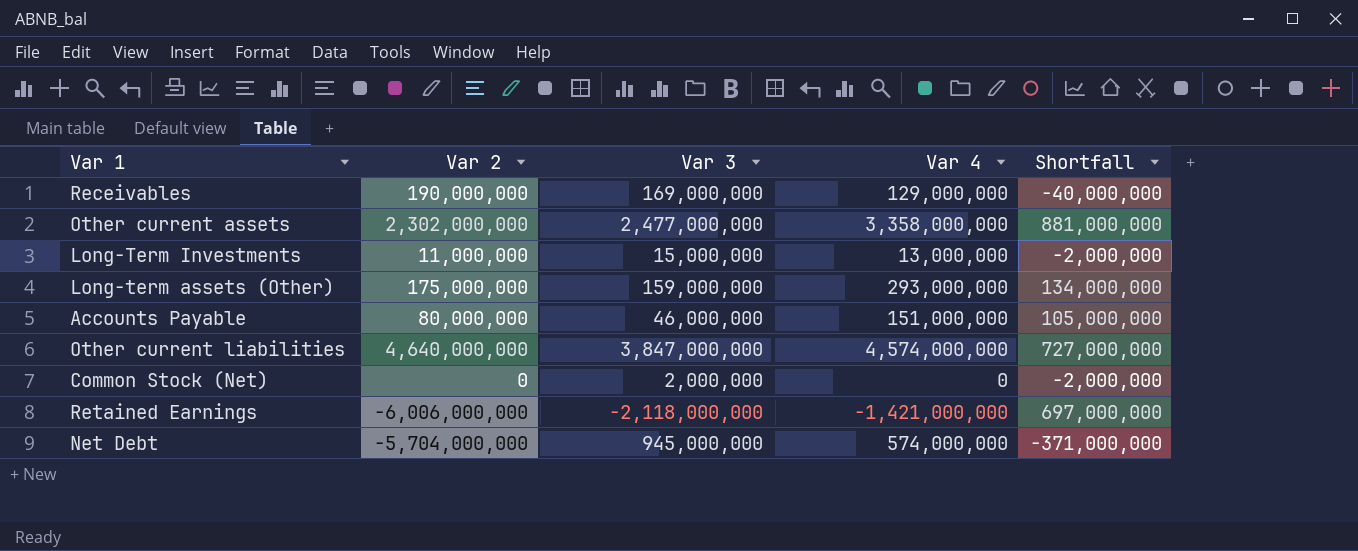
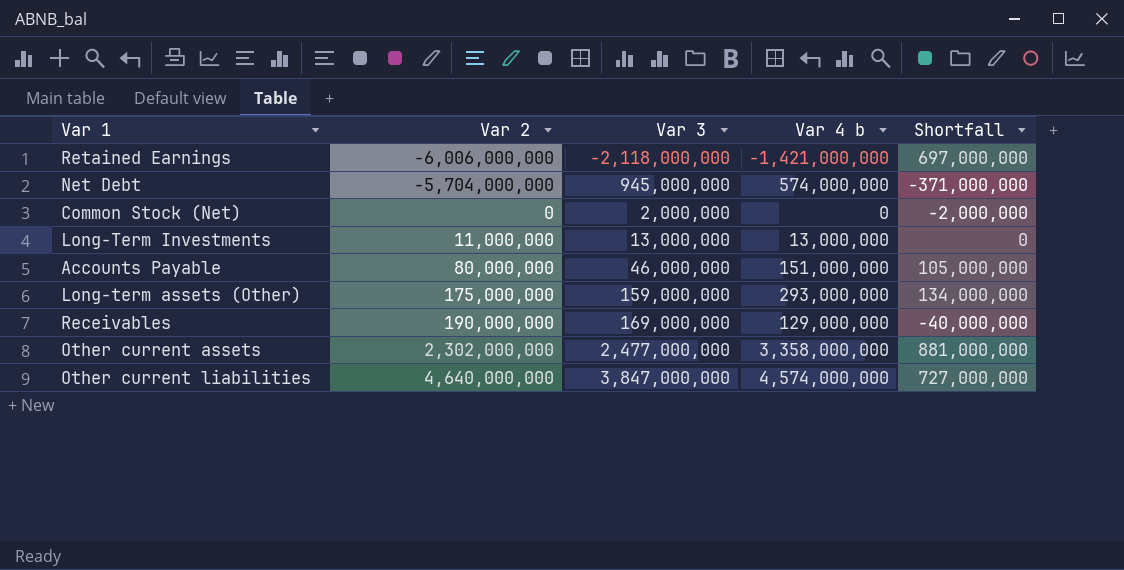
row order: none -> Var 2 ascending
column name: Var 4 -> Var 4 b
Long-Term Investments | Var 3: 15,000,000 -> 13,000,000
Long-Term Investments | Shortfall: -2,000,000 -> 0

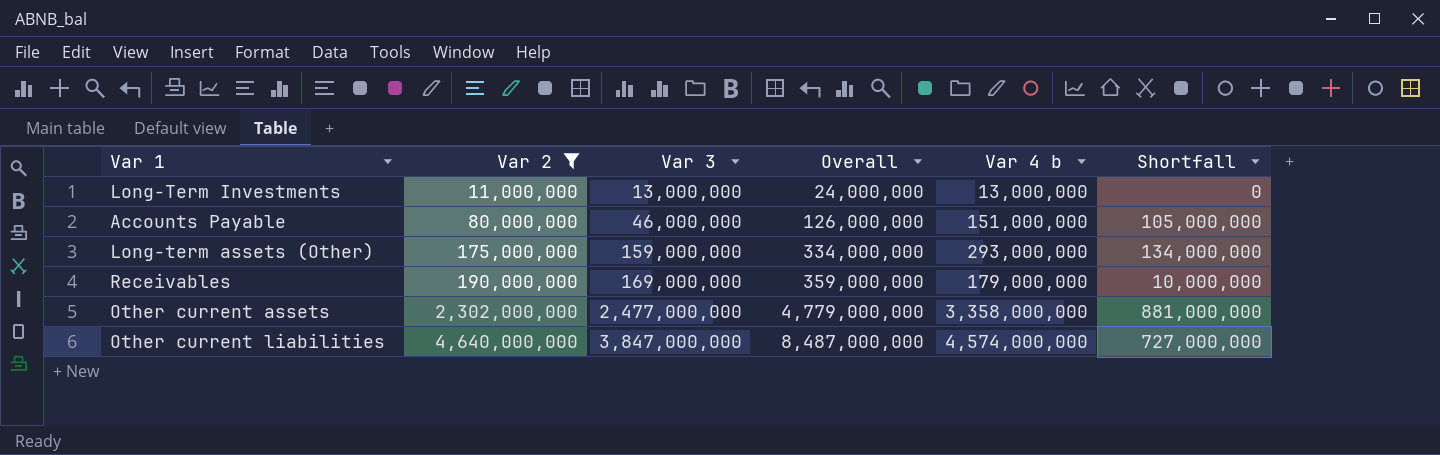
filter: none -> Var 2 >= 11,000,000
column Overall | formula: none -> [Var 2] + [Var 3]
Receivables | Var 4 b: 129,000,000 -> 179,000,000
Receivables | Shortfall: -40,000,000 -> 10,000,000

